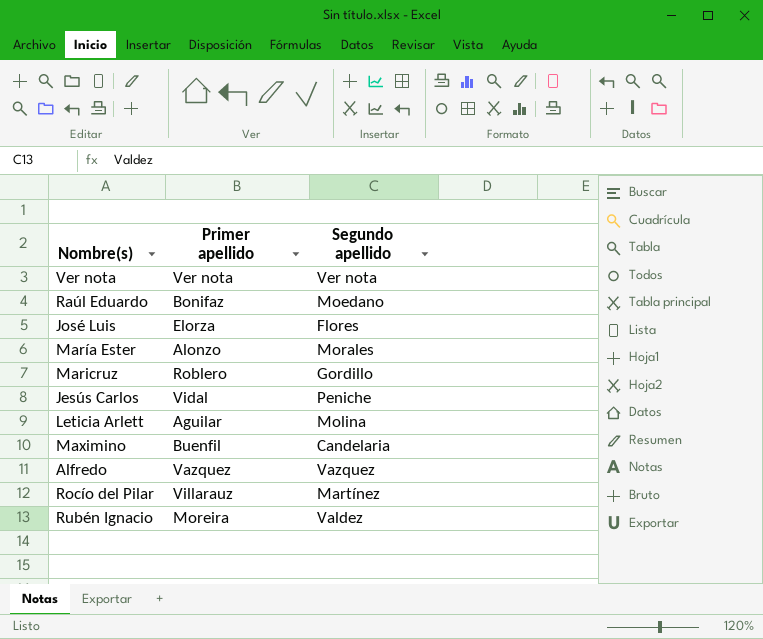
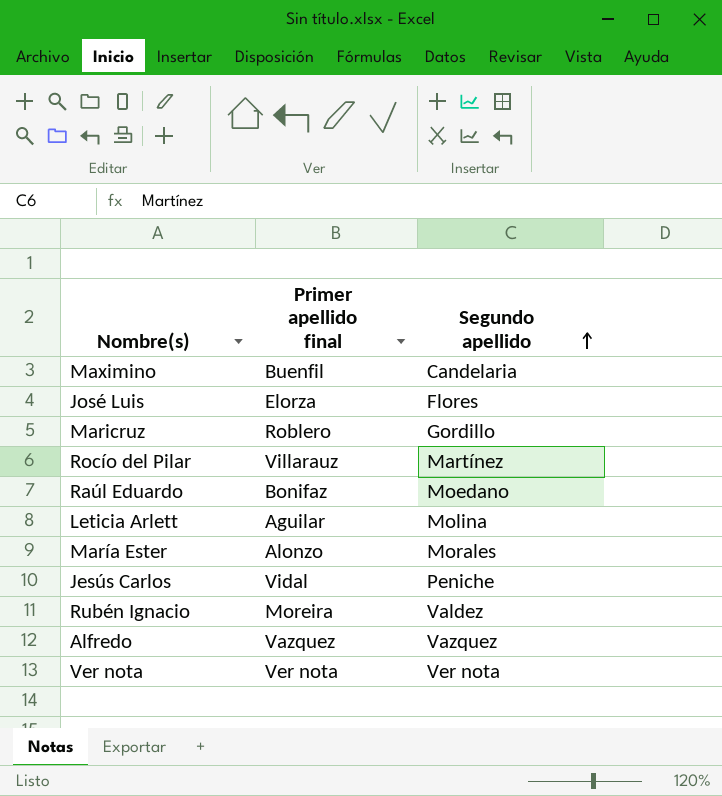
row order: none -> Segundo apellido ascending
column name: Primer apellido -> Primer apellido final

